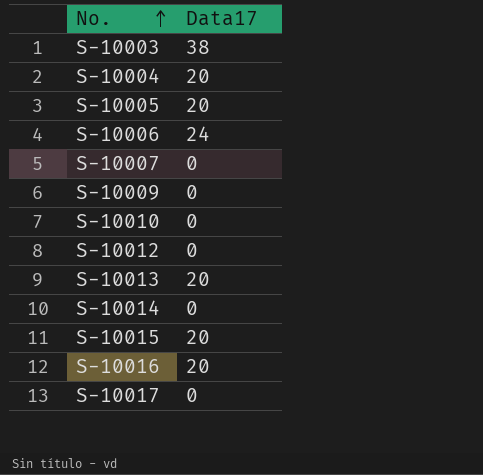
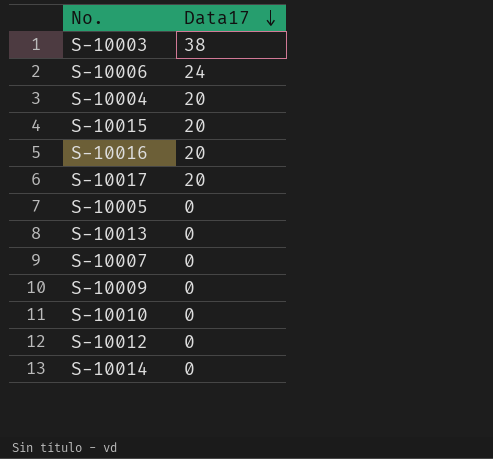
row order: No. ascending -> Data17 descending
S-10017 | Data17: 0 -> 20
S-10005 | Data17: 20 -> 0
S-10013 | Data17: 20 -> 0

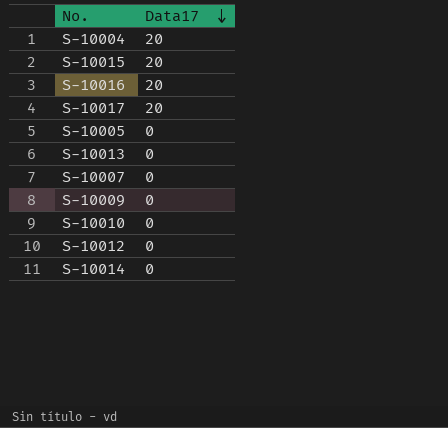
row S-10003: 38 -> none
row S-10006: 24 -> none

